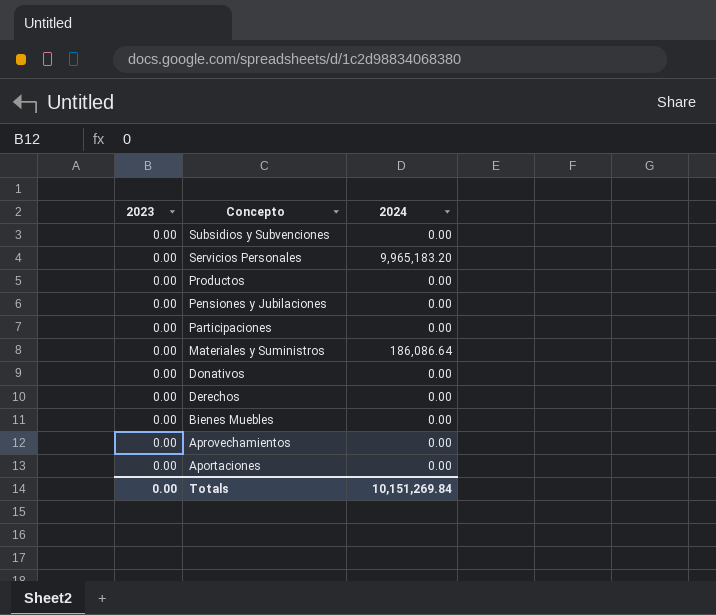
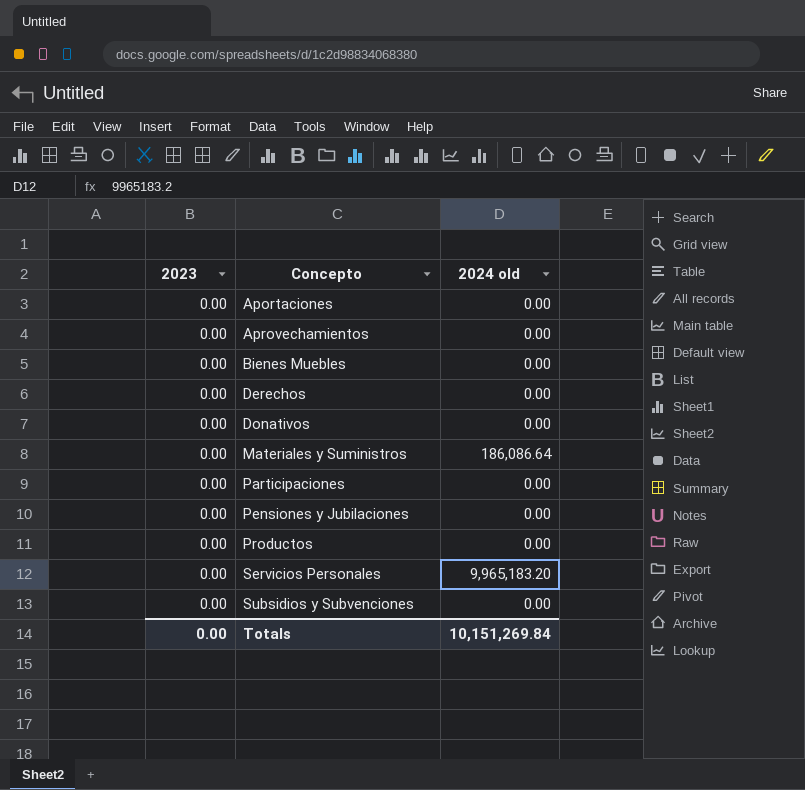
row order: Concepto descending -> Concepto ascending
column name: 2024 -> 2024 old

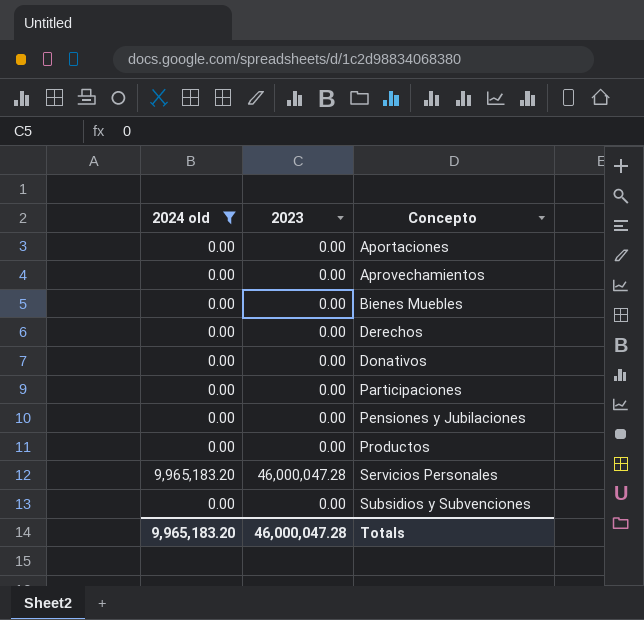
filter: none -> 2024 old != 186,086.64
column 2024 old | position: 3 -> 1
Servicios Personales | 2023: 0.00 -> 46,000,047.28
Totals | 2024 old: 10,151,269.84 -> 9,965,183.20
Totals | 2023: 0.00 -> 46,000,047.28

